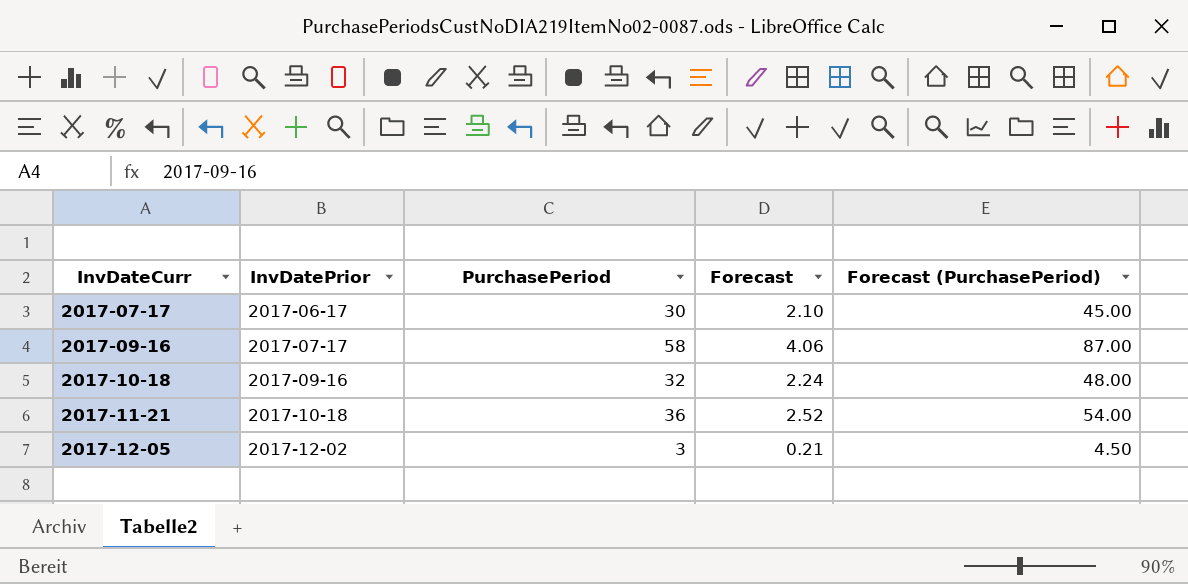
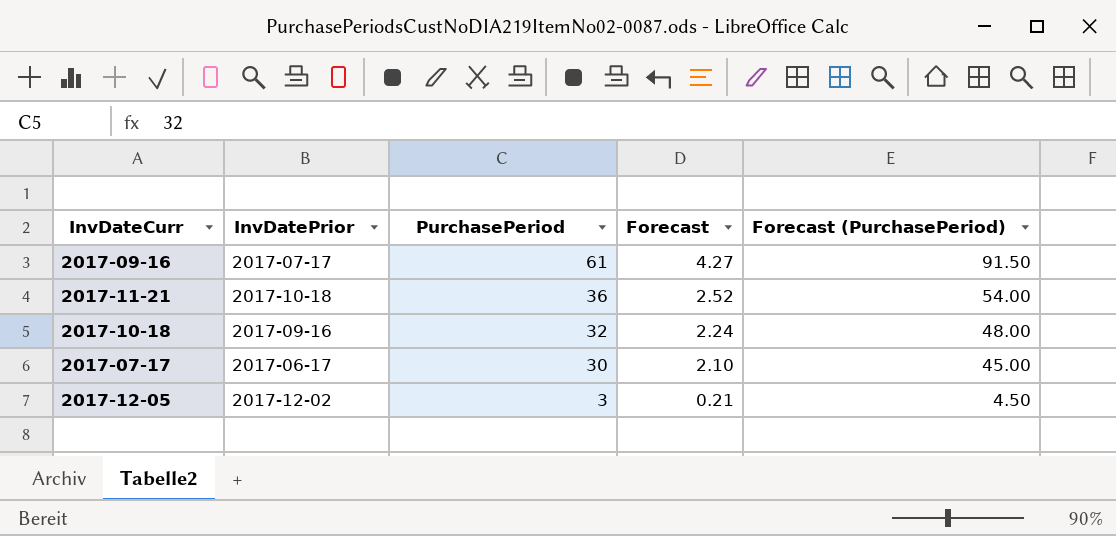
row order: InvDateCurr ascending -> PurchasePeriod descending
2017-09-16 | PurchasePeriod: 58 -> 61
2017-09-16 | Forecast: 4.06 -> 4.27
2017-09-16 | Forecast (PurchasePeriod): 87.00 -> 91.50

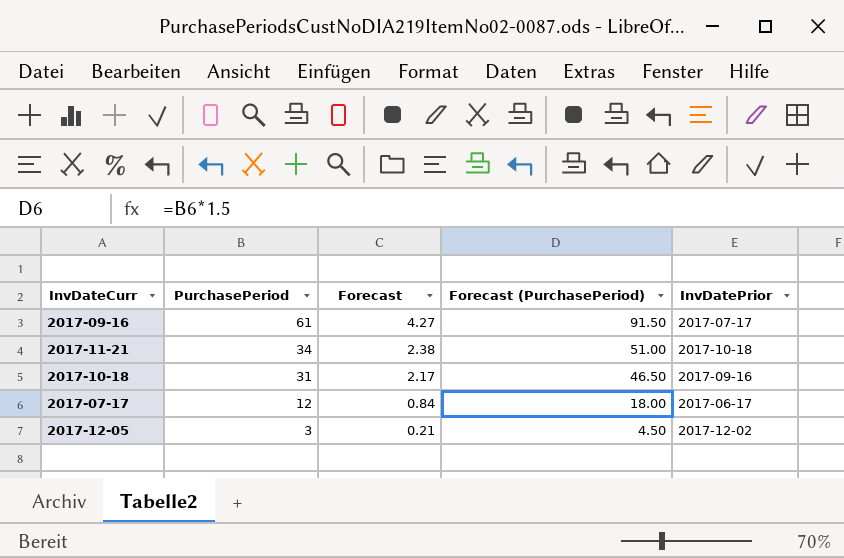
column InvDatePrior | position: 2 -> 5
2017-11-21 | PurchasePeriod: 36 -> 34
2017-11-21 | Forecast: 2.52 -> 2.38
2017-11-21 | Forecast (PurchasePeriod): 54.00 -> 51.00
2017-10-18 | PurchasePeriod: 32 -> 31
2017-10-18 | Forecast: 2.24 -> 2.17
2017-10-18 | Forecast (PurchasePeriod): 48.00 -> 46.50
2017-07-17 | PurchasePeriod: 30 -> 12
2017-07-17 | Forecast: 2.10 -> 0.84
2017-07-17 | Forecast (PurchasePeriod): 45.00 -> 18.00

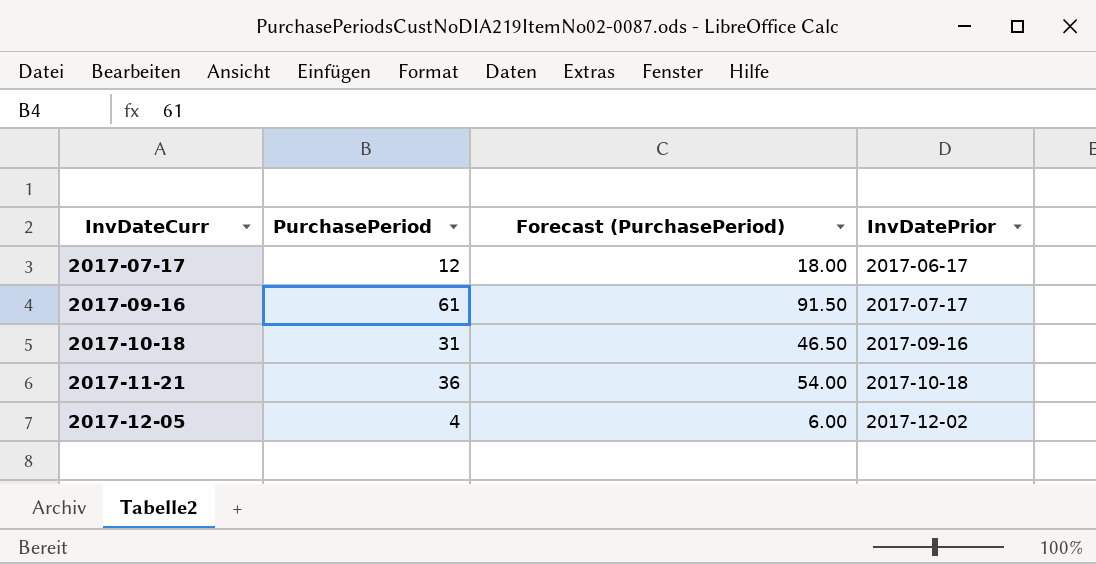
row order: PurchasePeriod descending -> InvDateCurr ascending
column Forecast | formula: [PurchasePeriod] * 0.07 -> none
2017-11-21 | PurchasePeriod: 34 -> 36
2017-11-21 | Forecast (PurchasePeriod): 51.00 -> 54.00
2017-12-05 | PurchasePeriod: 3 -> 4
2017-12-05 | Forecast (PurchasePeriod): 4.50 -> 6.00

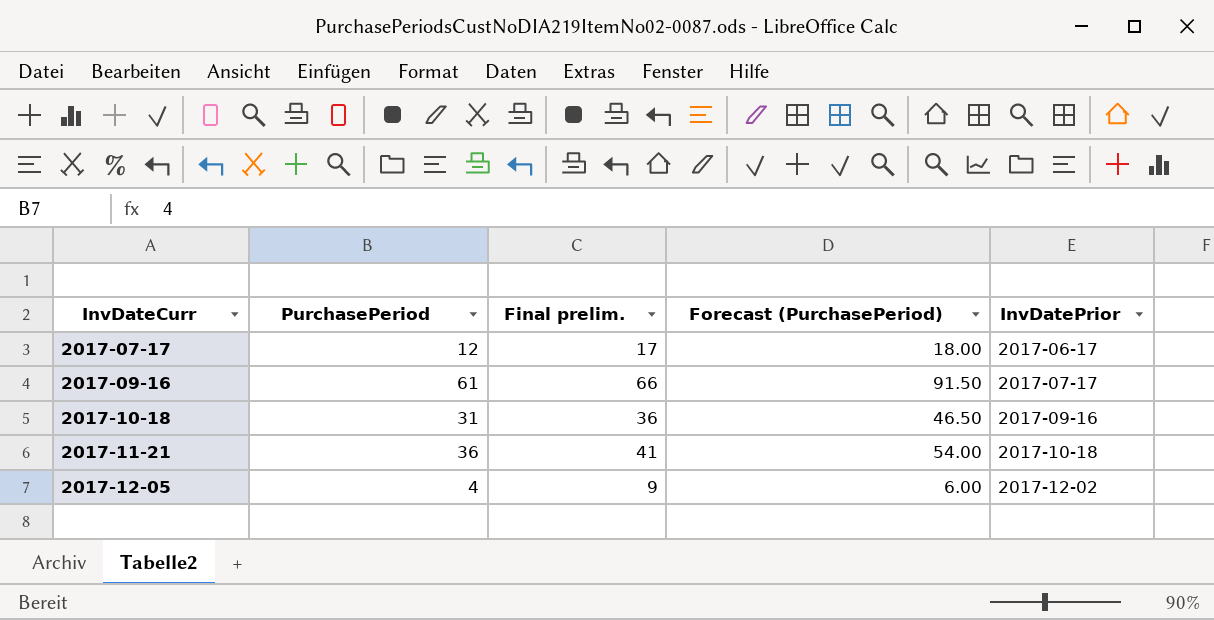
column Final prelim. | formula: none -> [PurchasePeriod] + 5

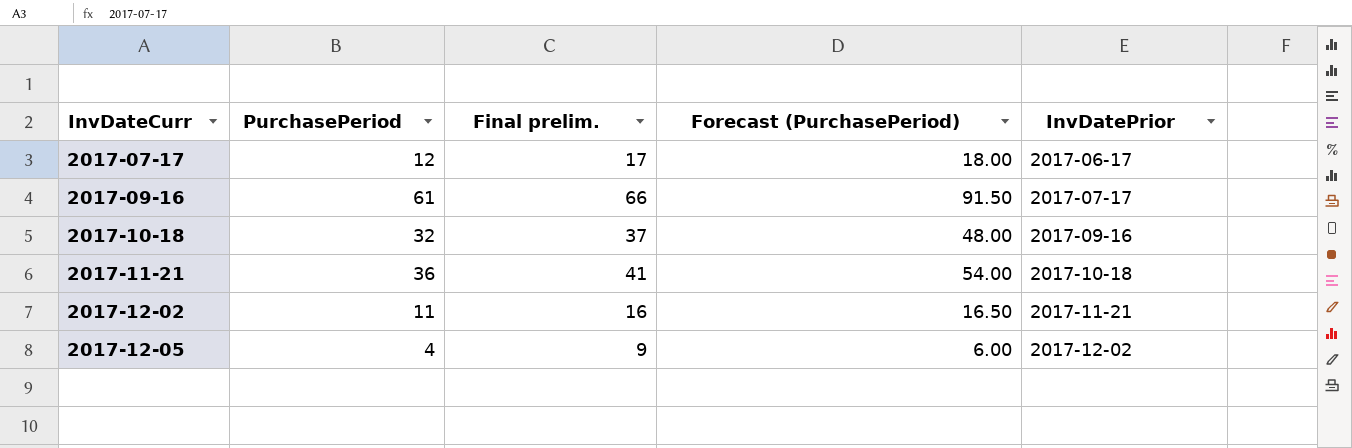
2017-10-18 | PurchasePeriod: 31 -> 32
2017-10-18 | Final prelim.: 36 -> 37
2017-10-18 | Forecast (PurchasePeriod): 46.50 -> 48.00
row 2017-12-02: none -> 11 | 16 | 16.50 | 2017-11-21

